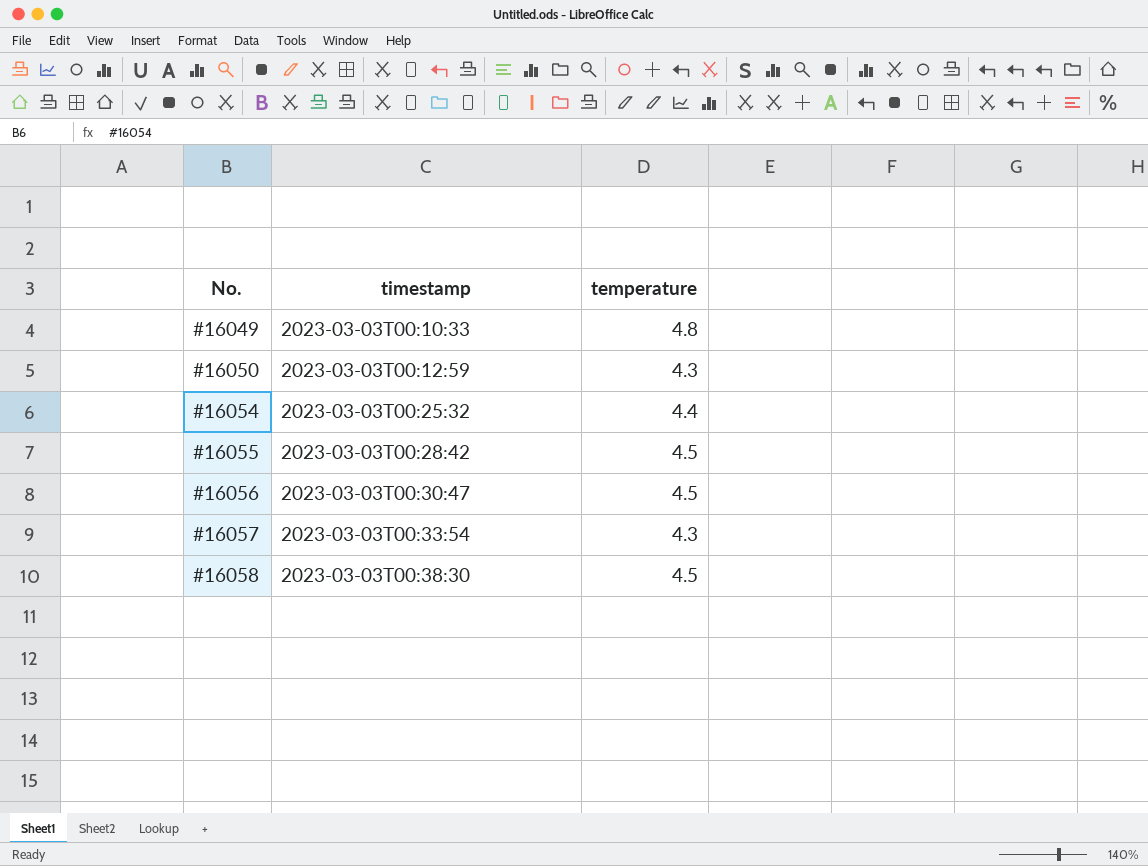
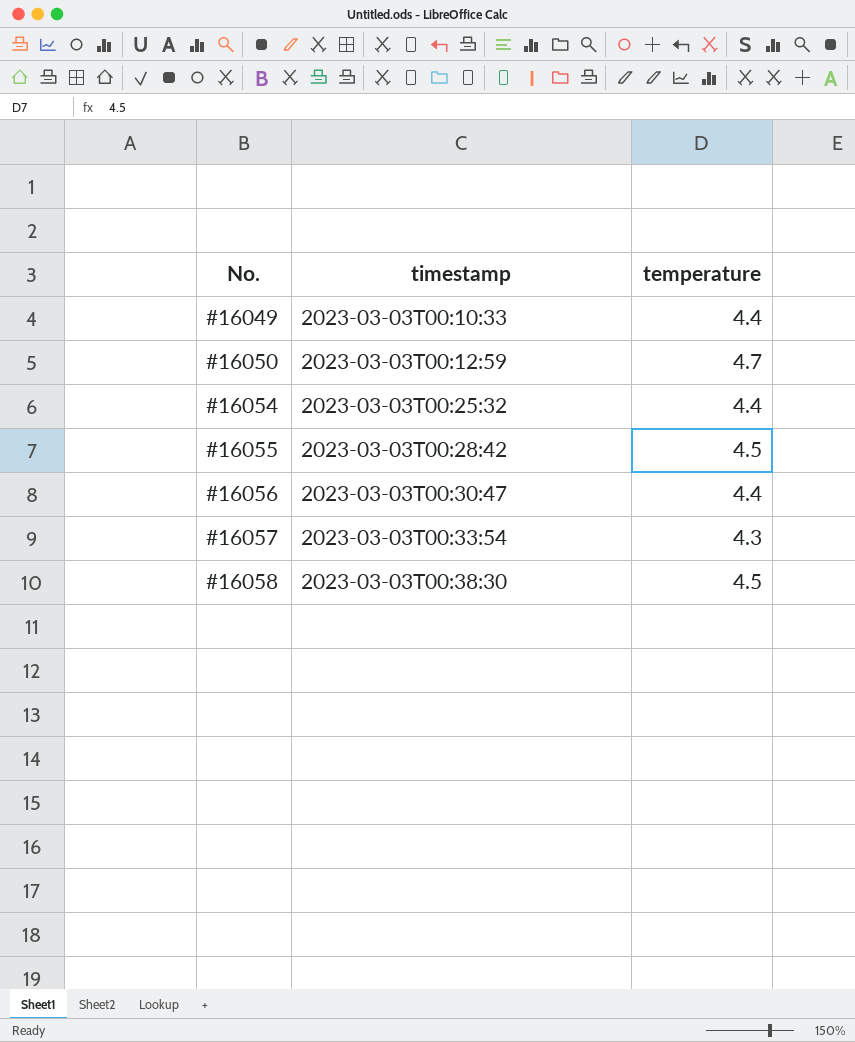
#16049 | temperature: 4.8 -> 4.4
#16050 | temperature: 4.3 -> 4.7
#16056 | temperature: 4.5 -> 4.4

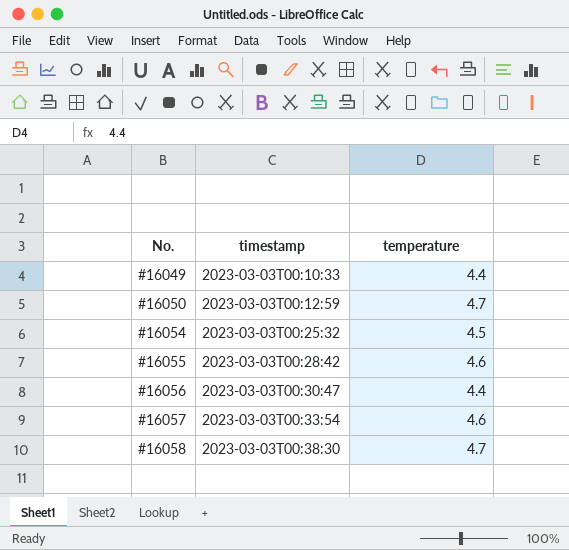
#16054 | temperature: 4.4 -> 4.5
#16055 | temperature: 4.5 -> 4.6
#16057 | temperature: 4.3 -> 4.6
#16058 | temperature: 4.5 -> 4.7

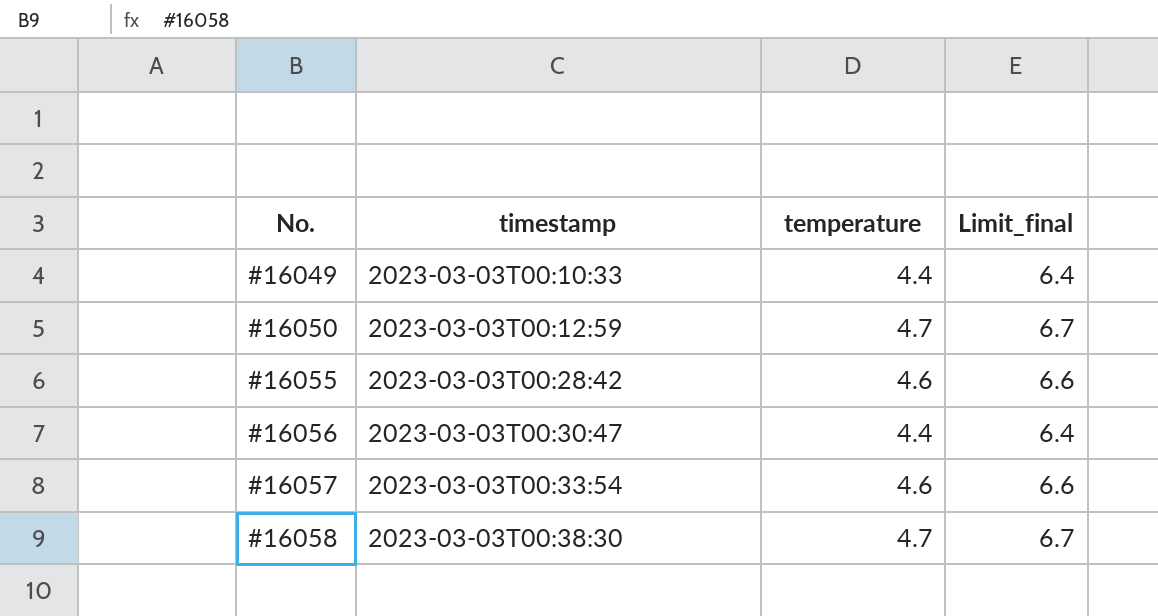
column Limit_final | formula: none -> [temperature] + 2
row #16054: 2023-03-03T00:25:32 | 4.5 -> none

